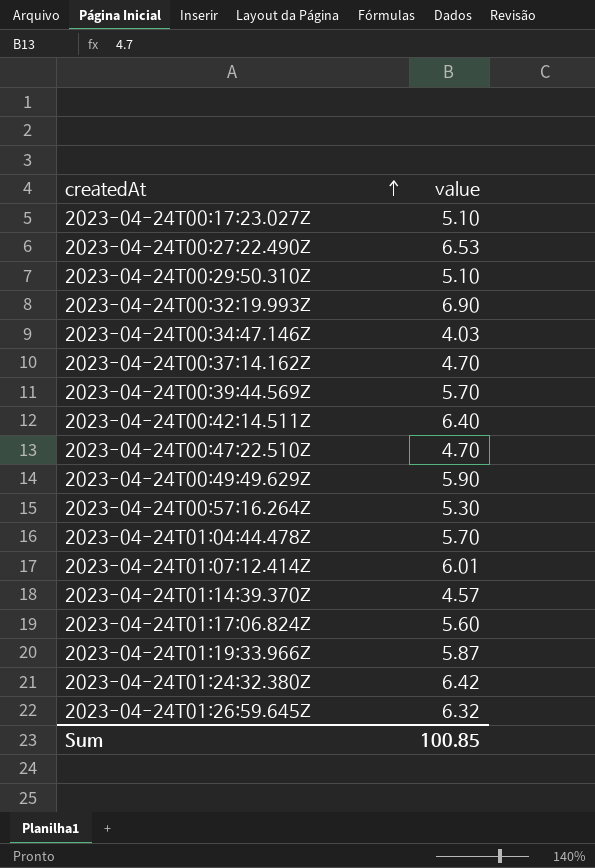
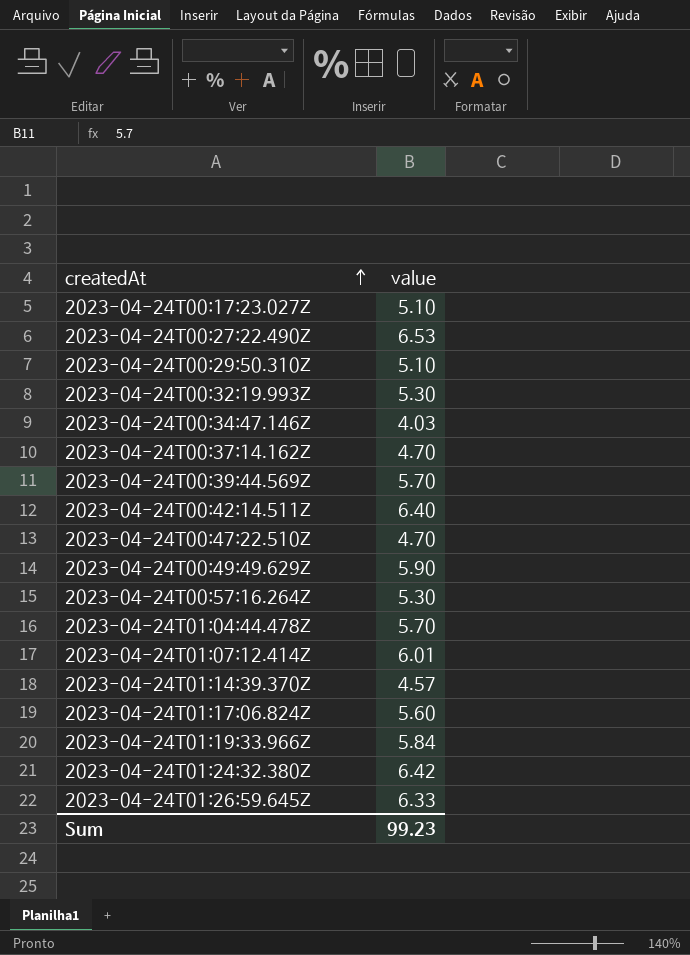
2023-04-24T00:32:19.993Z | value: 6.90 -> 5.30
2023-04-24T01:19:33.966Z | value: 5.87 -> 5.84
2023-04-24T01:26:59.645Z | value: 6.32 -> 6.33
Sum | value: 100.85 -> 99.23

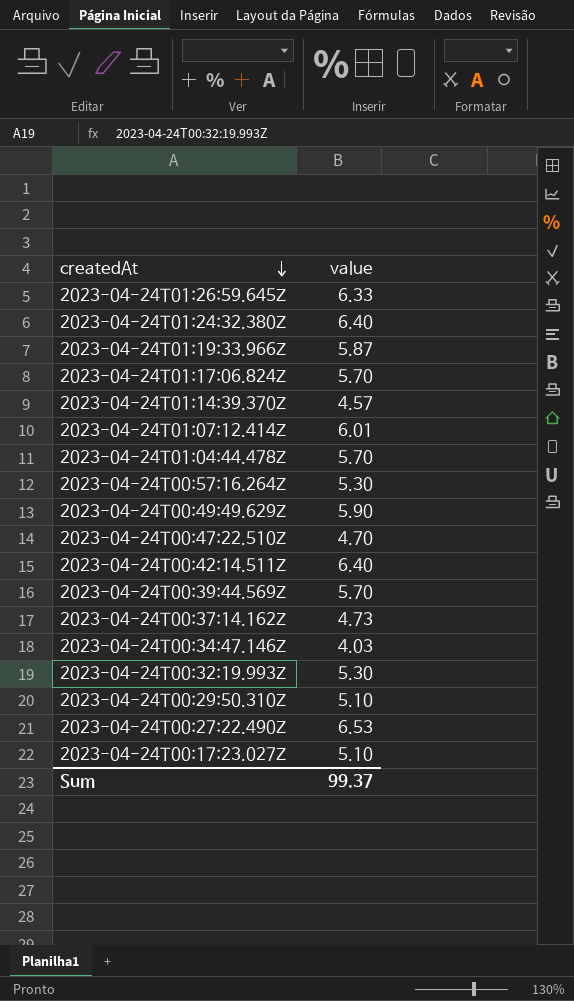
row order: createdAt ascending -> createdAt descending
2023-04-24T01:24:32.380Z | value: 6.42 -> 6.40
2023-04-24T01:19:33.966Z | value: 5.84 -> 5.87
2023-04-24T01:17:06.824Z | value: 5.60 -> 5.70
2023-04-24T00:37:14.162Z | value: 4.70 -> 4.73
Sum | value: 99.23 -> 99.37

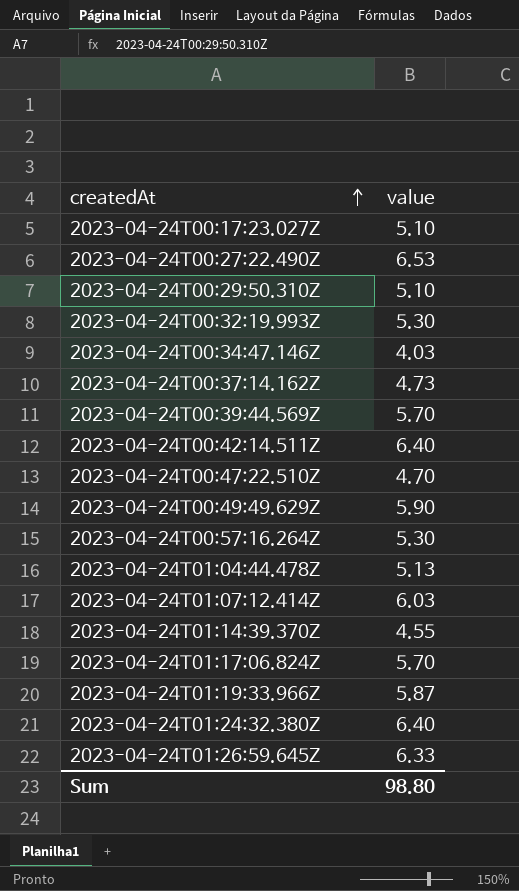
row order: createdAt descending -> createdAt ascending
2023-04-24T01:04:44.478Z | value: 5.70 -> 5.13
2023-04-24T01:07:12.414Z | value: 6.01 -> 6.03
2023-04-24T01:14:39.370Z | value: 4.57 -> 4.55
Sum | value: 99.37 -> 98.80

